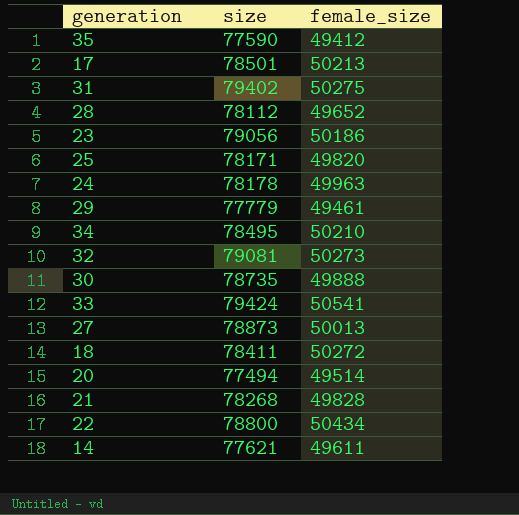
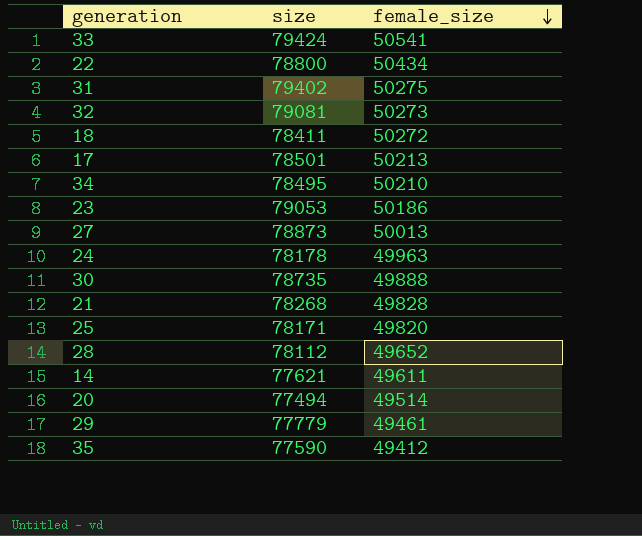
row order: none -> female_size descending
23 | size: 79056 -> 79053

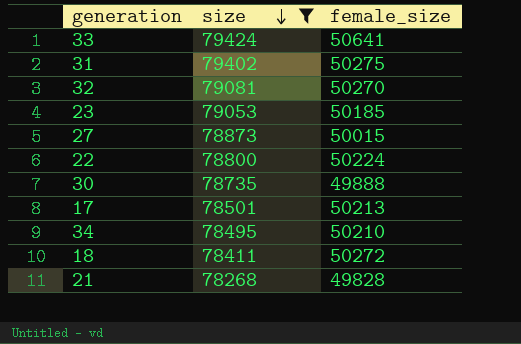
filter: none -> size >= 78268
row order: female_size descending -> size descending
33 | female_size: 50541 -> 50641
32 | female_size: 50273 -> 50270
23 | female_size: 50186 -> 50185
27 | female_size: 50013 -> 50015
22 | female_size: 50434 -> 50224

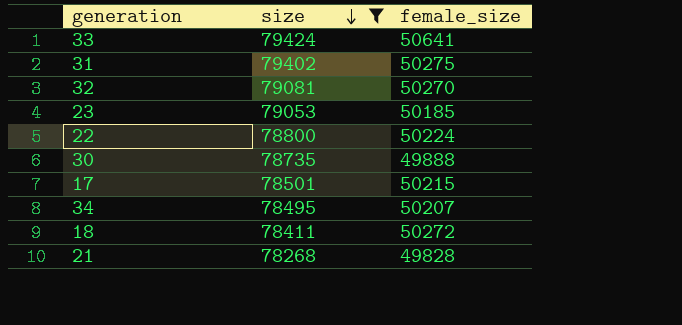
row 27: 78873 | 50015 -> none
17 | female_size: 50213 -> 50215
34 | female_size: 50210 -> 50207

